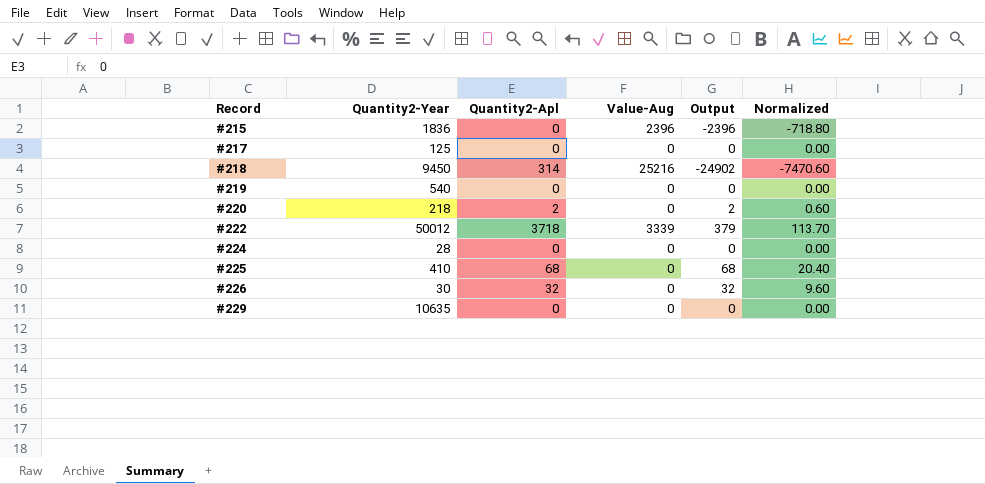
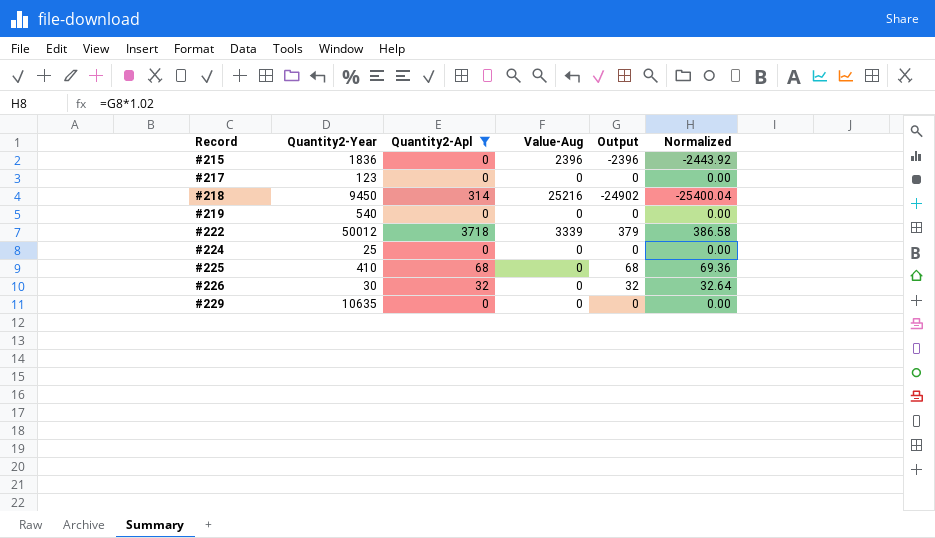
filter: none -> Quantity2-Apl != 2
column Normalized | formula: [Output] * 0.3 -> [Output] * 1.02
#217 | Quantity2-Year: 125 -> 123
#224 | Quantity2-Year: 28 -> 25

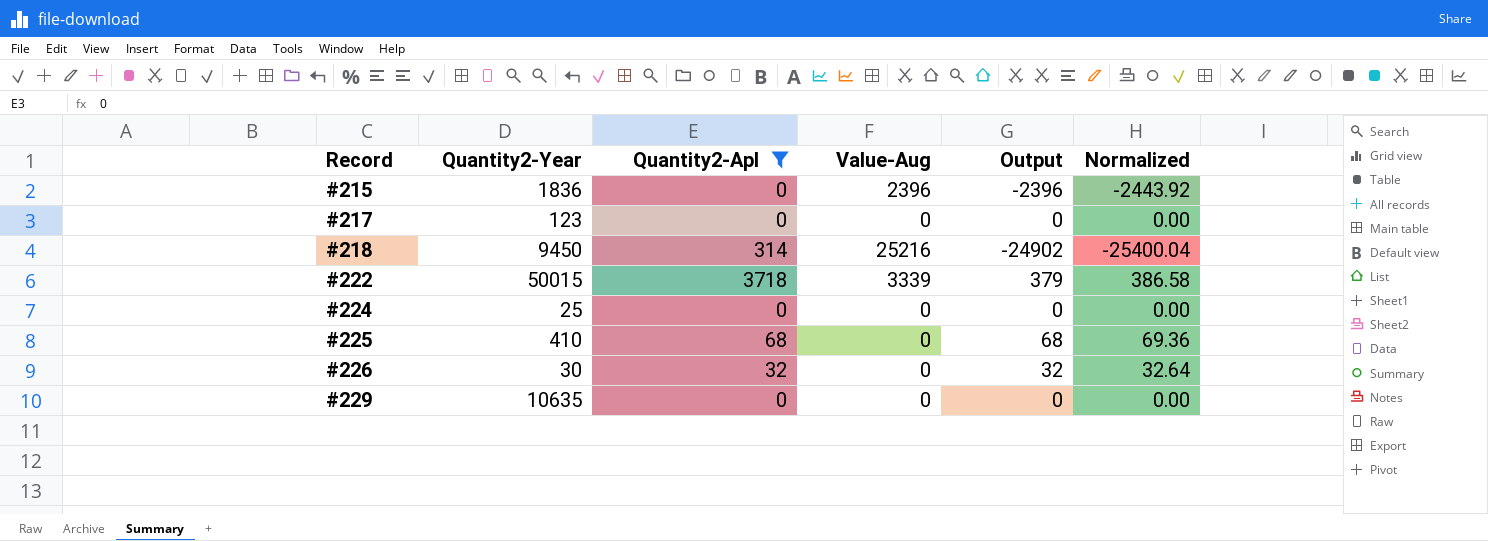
row #219: 540 | 0 | 0 | 0 | 0.00 -> none
#222 | Quantity2-Year: 50012 -> 50015

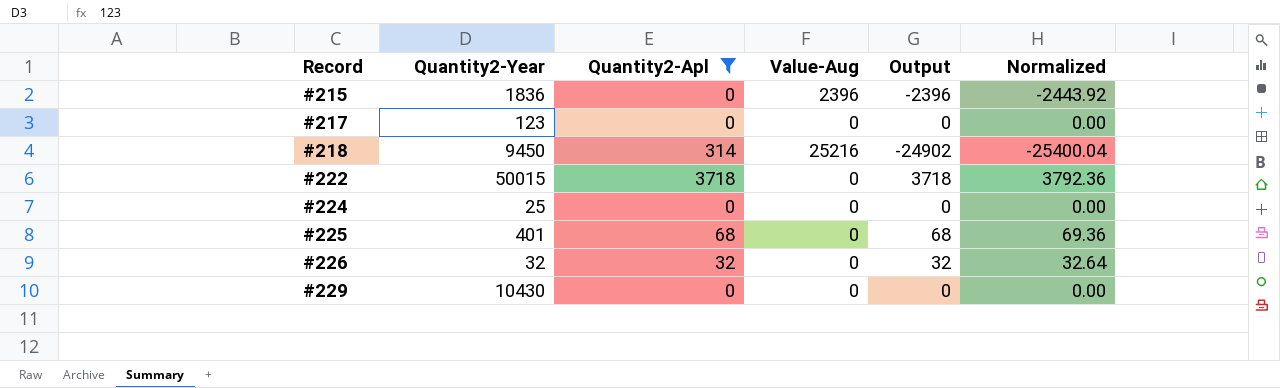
#222 | Value-Aug: 3339 -> 0
#222 | Output: 379 -> 3718
#222 | Normalized: 386.58 -> 3792.36
#225 | Quantity2-Year: 410 -> 401
#226 | Quantity2-Year: 30 -> 32
#229 | Quantity2-Year: 10635 -> 10430

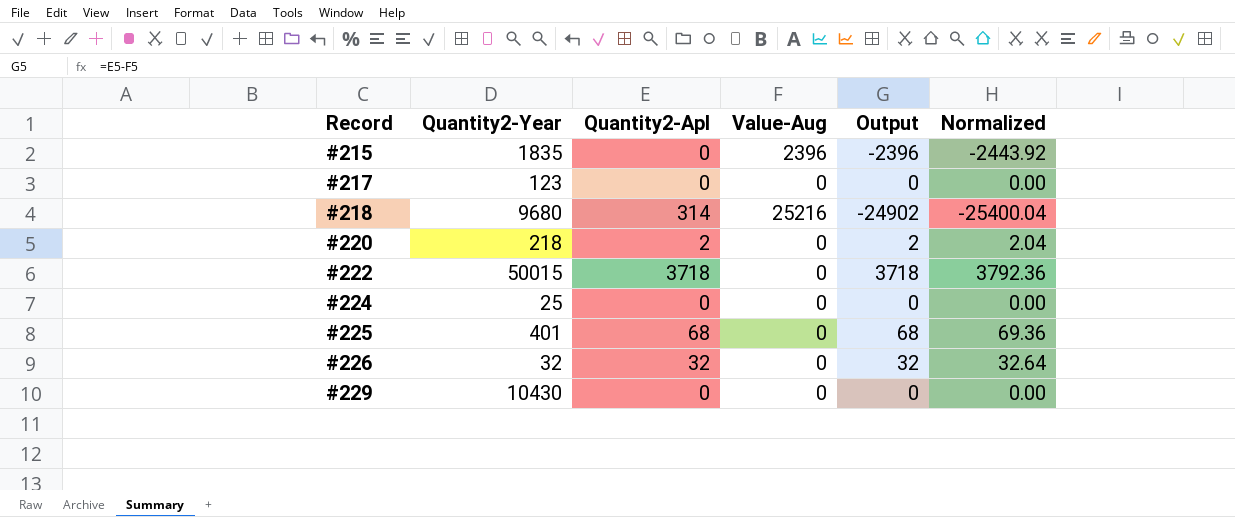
filter: Quantity2-Apl != 2 -> none
#215 | Quantity2-Year: 1836 -> 1835
#218 | Quantity2-Year: 9450 -> 9680

